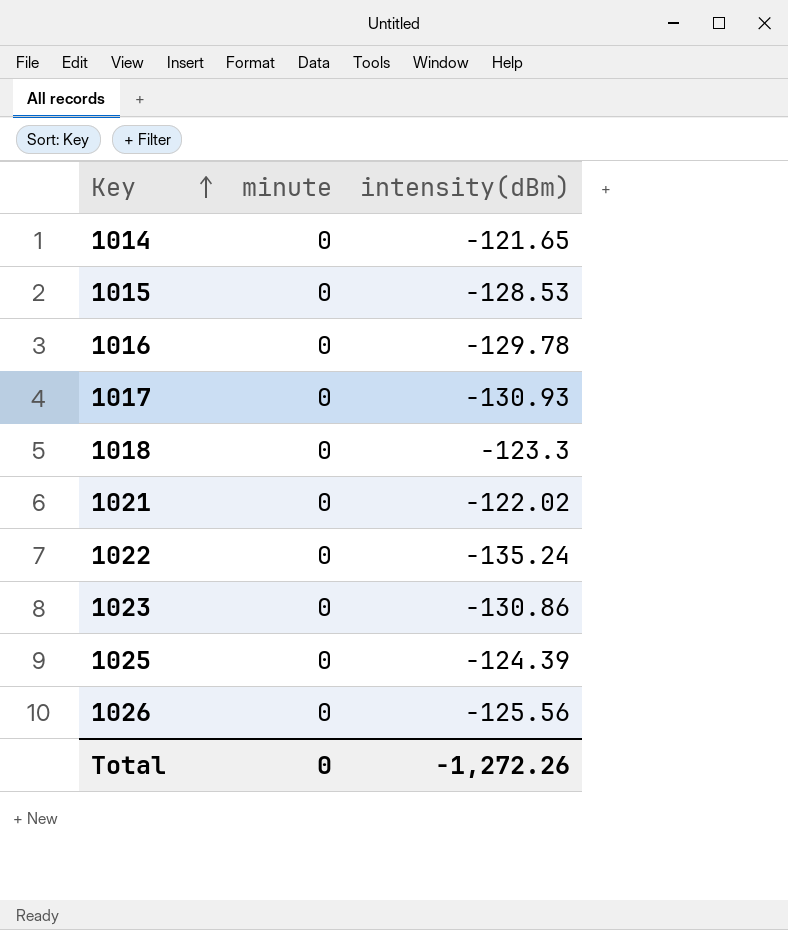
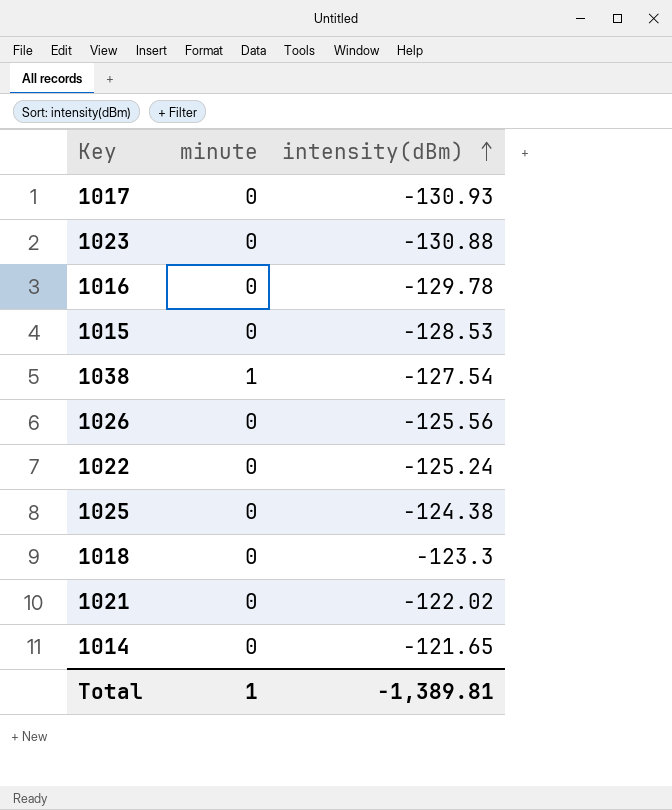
row order: Key ascending -> intensity(dBm) ascending
1023 | intensity(dBm): -130.86 -> -130.88
row 1038: none -> 1 | -127.54
1022 | intensity(dBm): -135.24 -> -125.24
1025 | intensity(dBm): -124.39 -> -124.38
Total | minute: 0 -> 1
Total | intensity(dBm): -1,272.26 -> -1,389.81

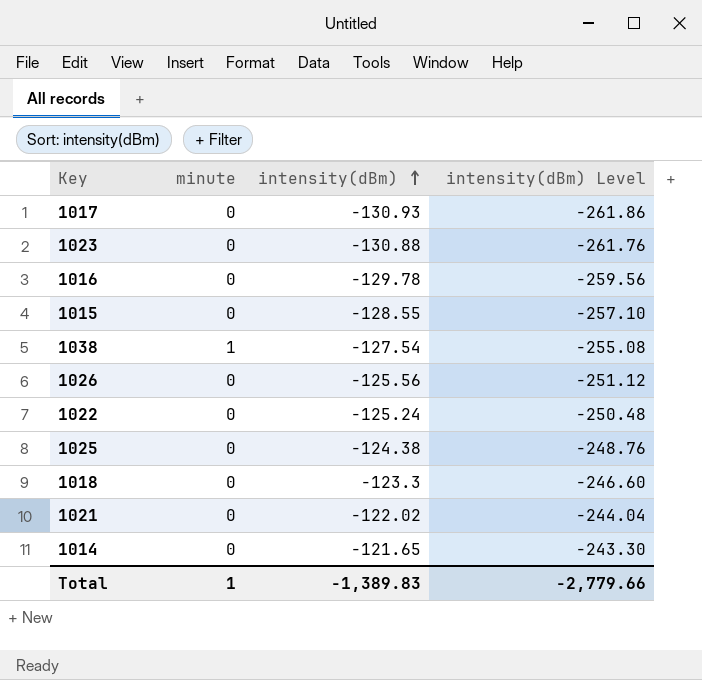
column intensity(dBm) Level | formula: none -> [intensity(dBm)] * 2
1015 | intensity(dBm): -128.53 -> -128.55
Total | intensity(dBm): -1,389.81 -> -1,389.83

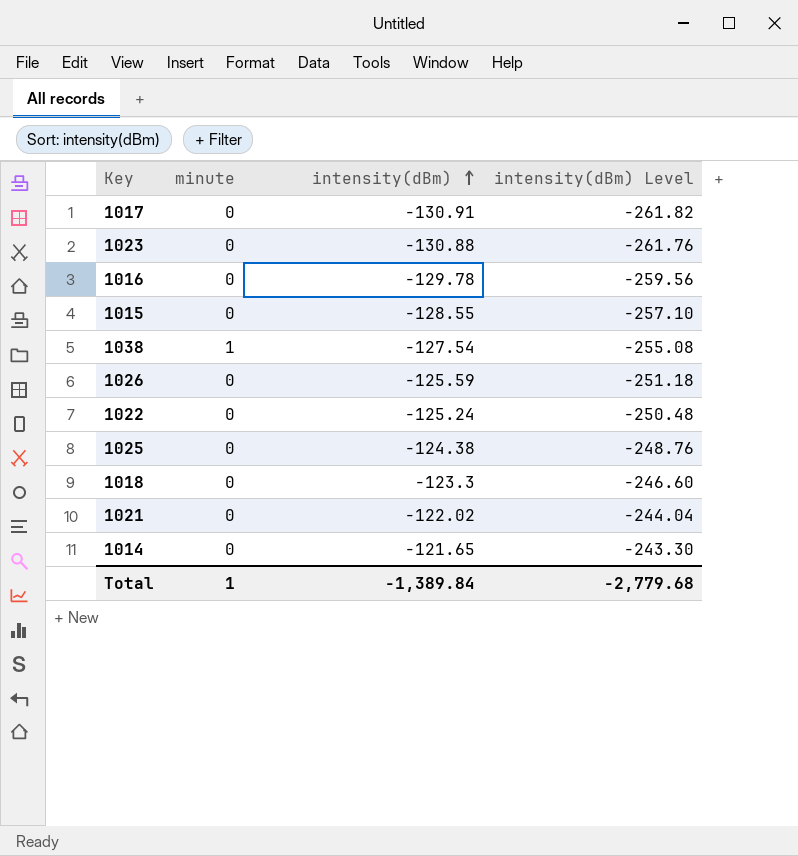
1017 | intensity(dBm): -130.93 -> -130.91
1017 | intensity(dBm) Level: -261.86 -> -261.82
1026 | intensity(dBm): -125.56 -> -125.59
1026 | intensity(dBm) Level: -251.12 -> -251.18
Total | intensity(dBm): -1,389.83 -> -1,389.84
Total | intensity(dBm) Level: -2,779.66 -> -2,779.68

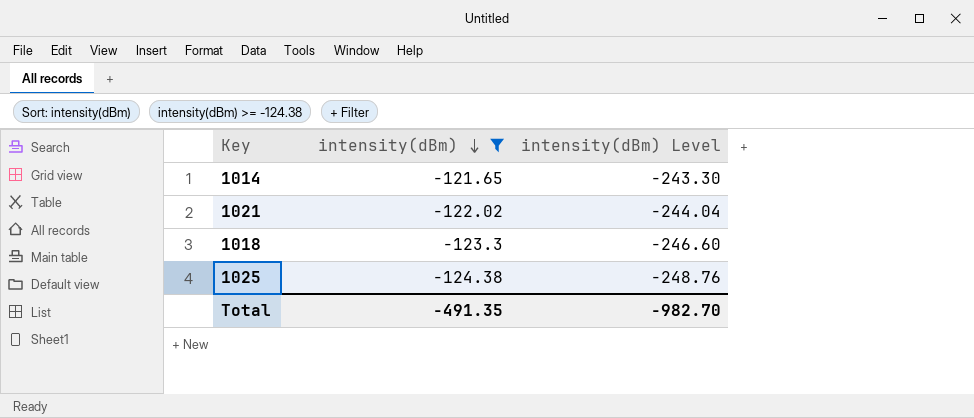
filter: none -> intensity(dBm) >= -124.38
row order: intensity(dBm) ascending -> intensity(dBm) descending
column minute | position: 2 -> none
Total | intensity(dBm): -1,389.84 -> -491.35
Total | intensity(dBm) Level: -2,779.68 -> -982.70

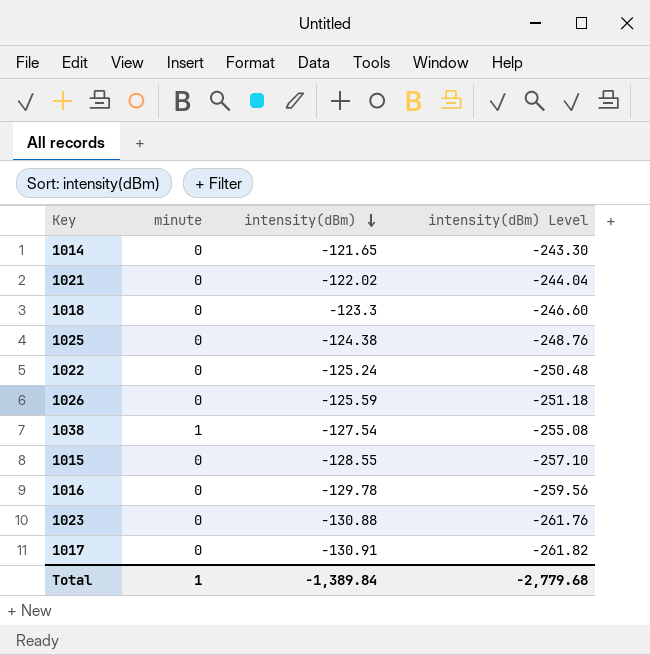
filter: intensity(dBm) >= -124.38 -> none
column minute | position: none -> 2
Total | intensity(dBm): -491.35 -> -1,389.84
Total | intensity(dBm) Level: -982.70 -> -2,779.68

